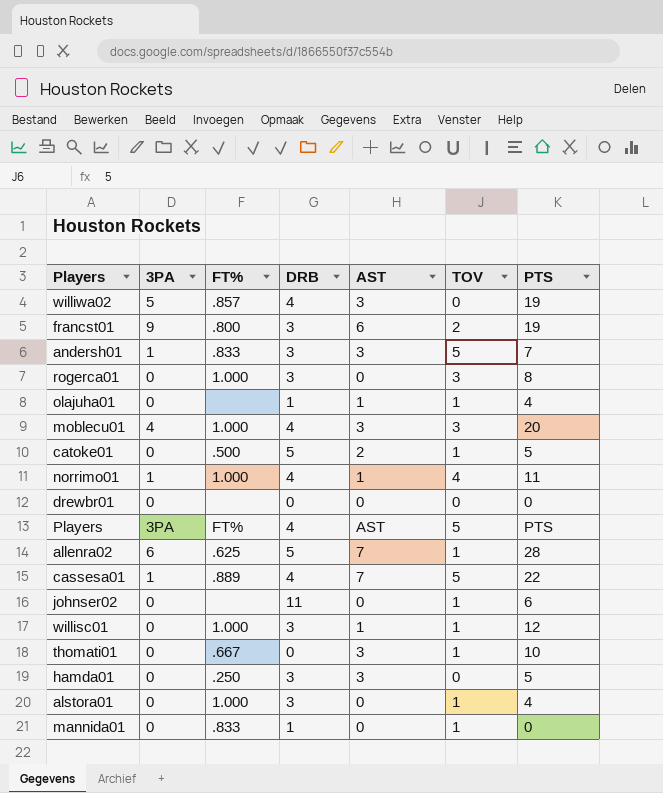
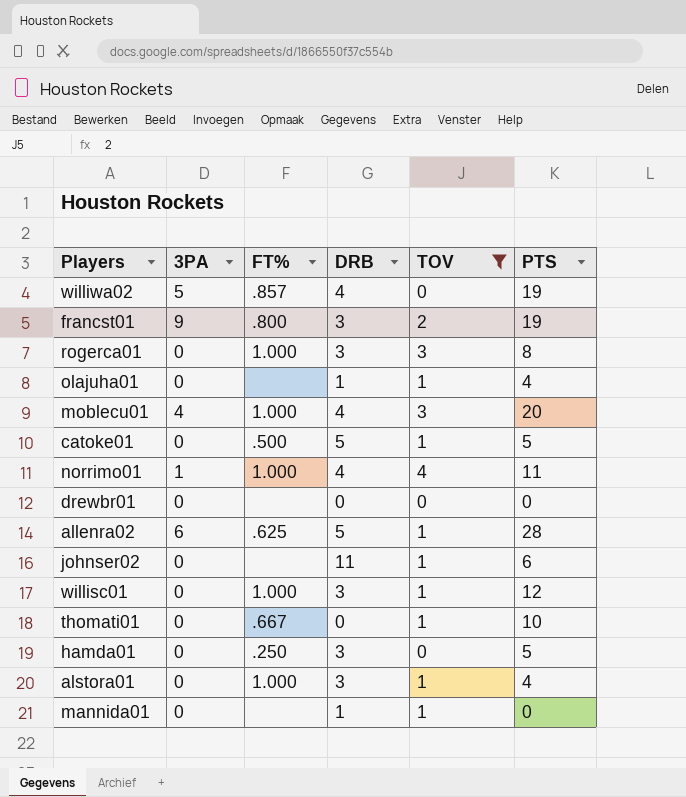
filter: none -> TOV != 5
column AST | position: 5 -> none
mannida01 | FT%: .833 -> none

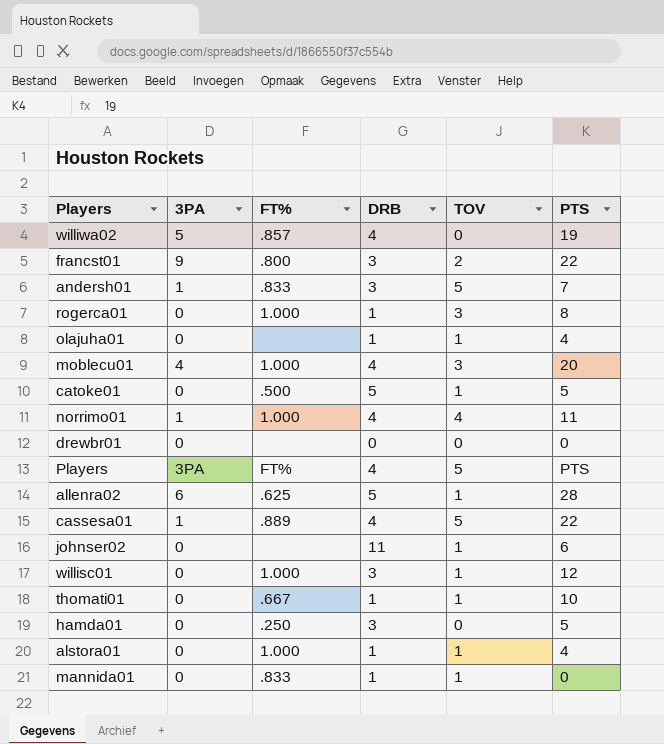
filter: TOV != 5 -> none
francst01 | PTS: 19 -> 22
rogerca01 | DRB: 3 -> 1
thomati01 | DRB: 0 -> 1
alstora01 | DRB: 3 -> 1
mannida01 | FT%: none -> .833

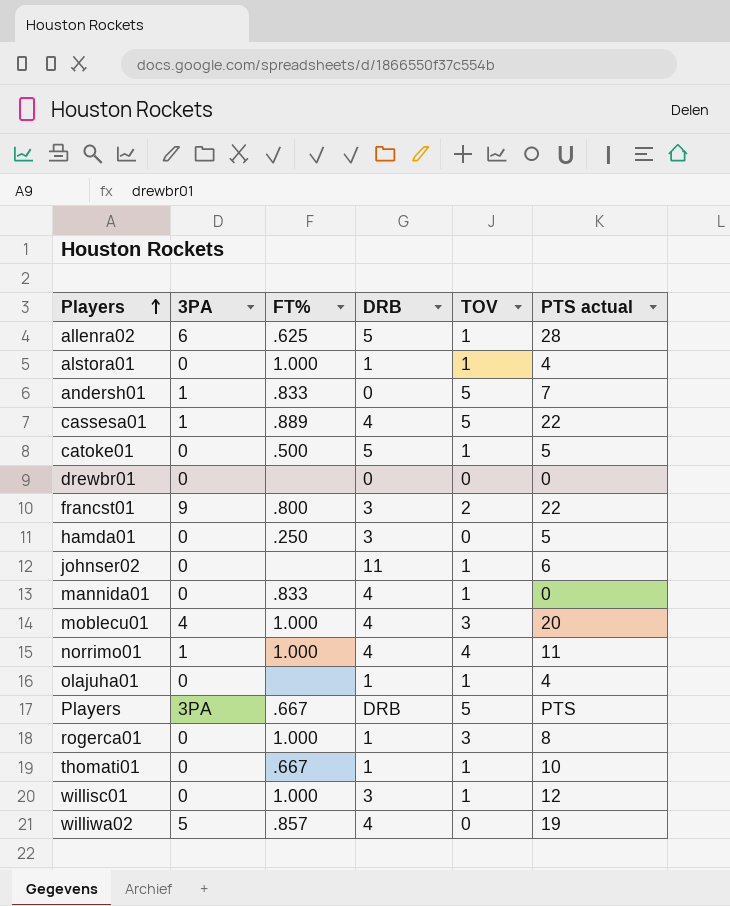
row order: none -> Players ascending
column name: PTS -> PTS actual
andersh01 | DRB: 3 -> 0
mannida01 | DRB: 1 -> 4
Players | FT%: FT% -> .667
Players | DRB: 4 -> DRB

